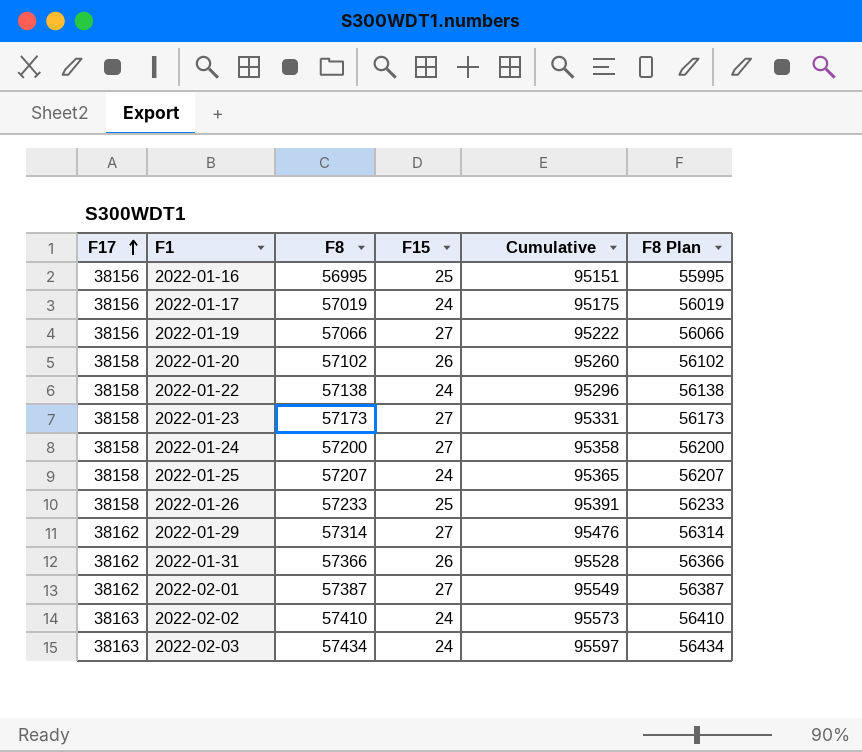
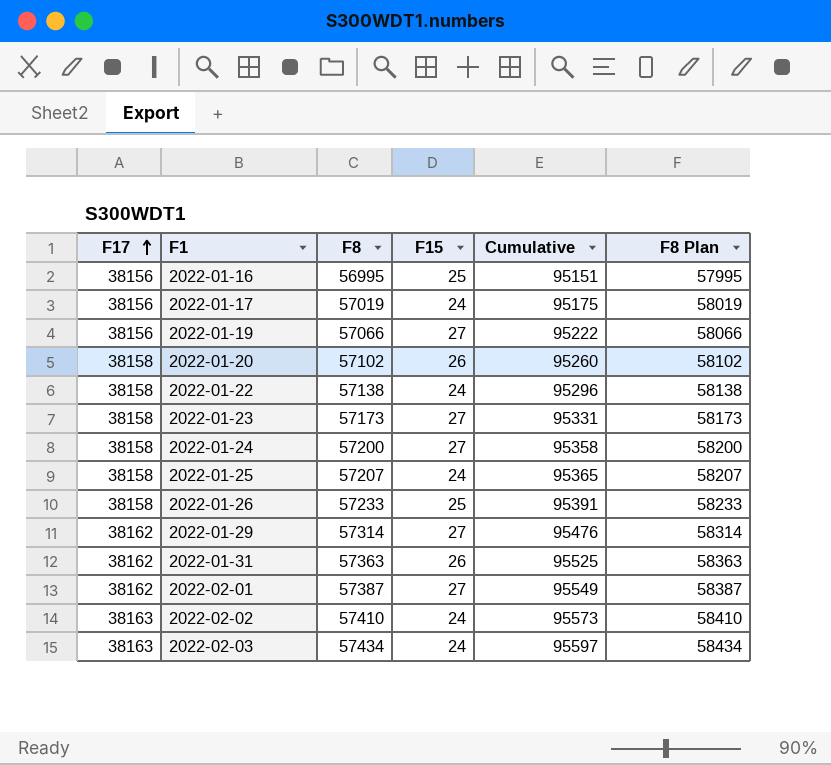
column F8 Plan | formula: [F8] - 1000 -> [F8] + 1000
2022-01-31 | F8: 57366 -> 57363
2022-01-31 | Cumulative: 95528 -> 95525

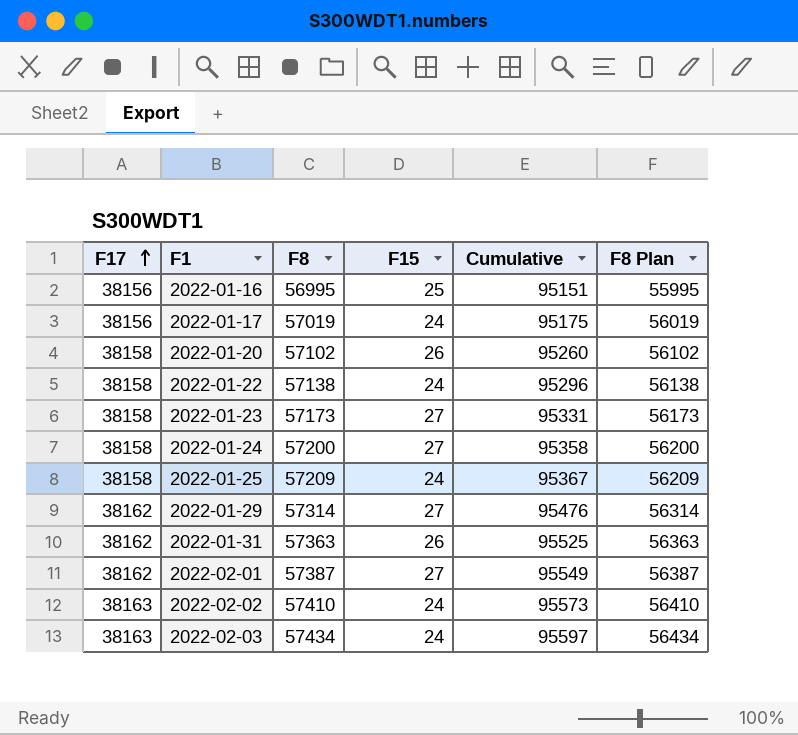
column F8 Plan | formula: [F8] + 1000 -> [F8] - 1000
row 2022-01-19: 38156 | 57066 | 27 | 95222 | 58066 -> none
row 2022-01-26: 38158 | 57233 | 25 | 95391 | 58233 -> none
2022-01-25 | F8: 57207 -> 57209
2022-01-25 | Cumulative: 95365 -> 95367

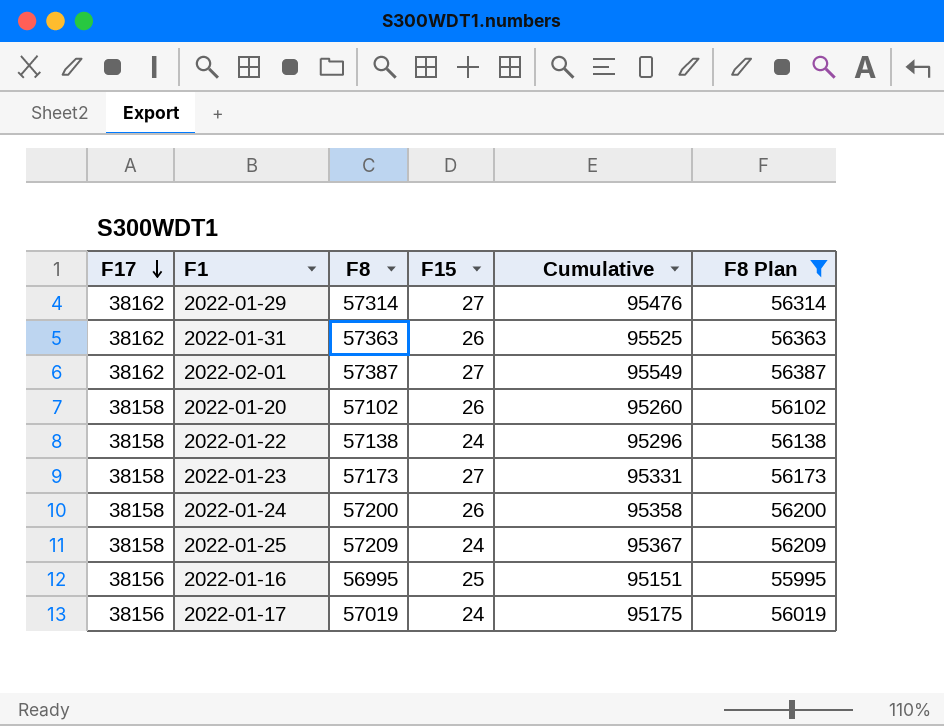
filter: none -> F8 Plan <= 56387
row order: F17 ascending -> F17 descending
2022-01-24 | F15: 27 -> 26

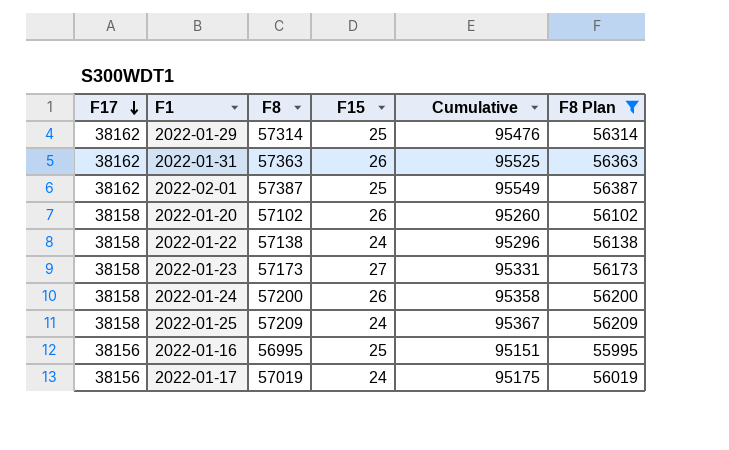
2022-01-29 | F15: 27 -> 25
2022-02-01 | F15: 27 -> 25

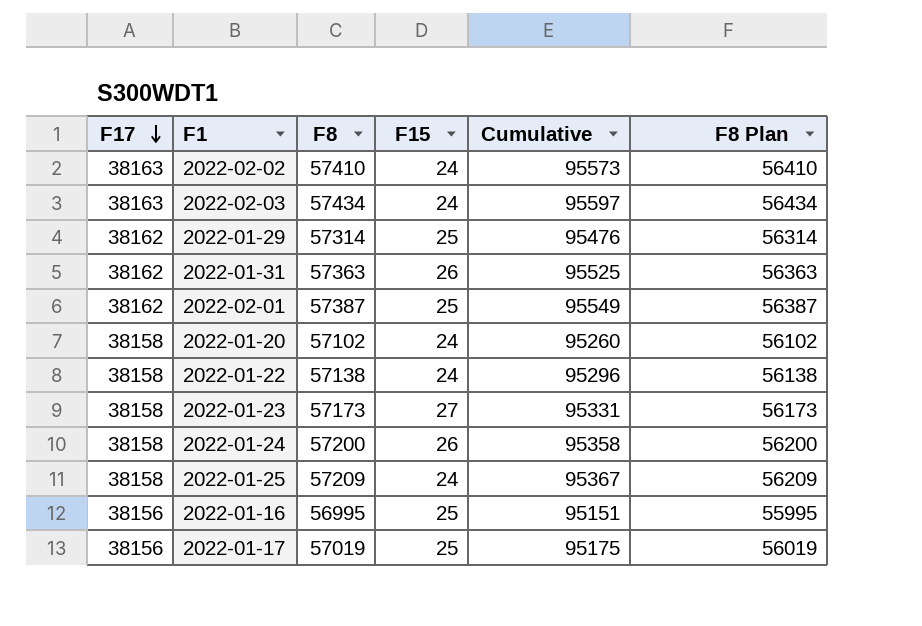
filter: F8 Plan <= 56387 -> none
2022-01-20 | F15: 26 -> 24
2022-01-17 | F15: 24 -> 25

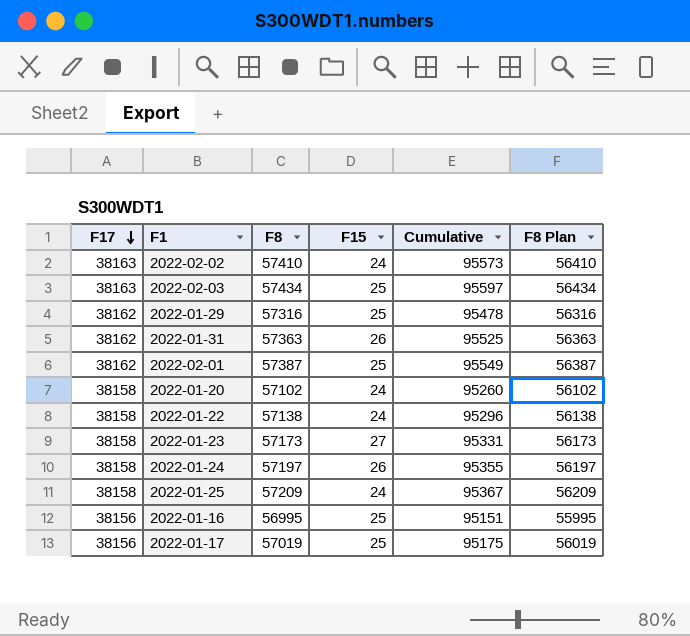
2022-02-03 | F15: 24 -> 25
2022-01-29 | F8: 57314 -> 57316
2022-01-29 | Cumulative: 95476 -> 95478
2022-01-29 | F8 Plan: 56314 -> 56316
2022-01-24 | F8: 57200 -> 57197
2022-01-24 | Cumulative: 95358 -> 95355
2022-01-24 | F8 Plan: 56200 -> 56197

